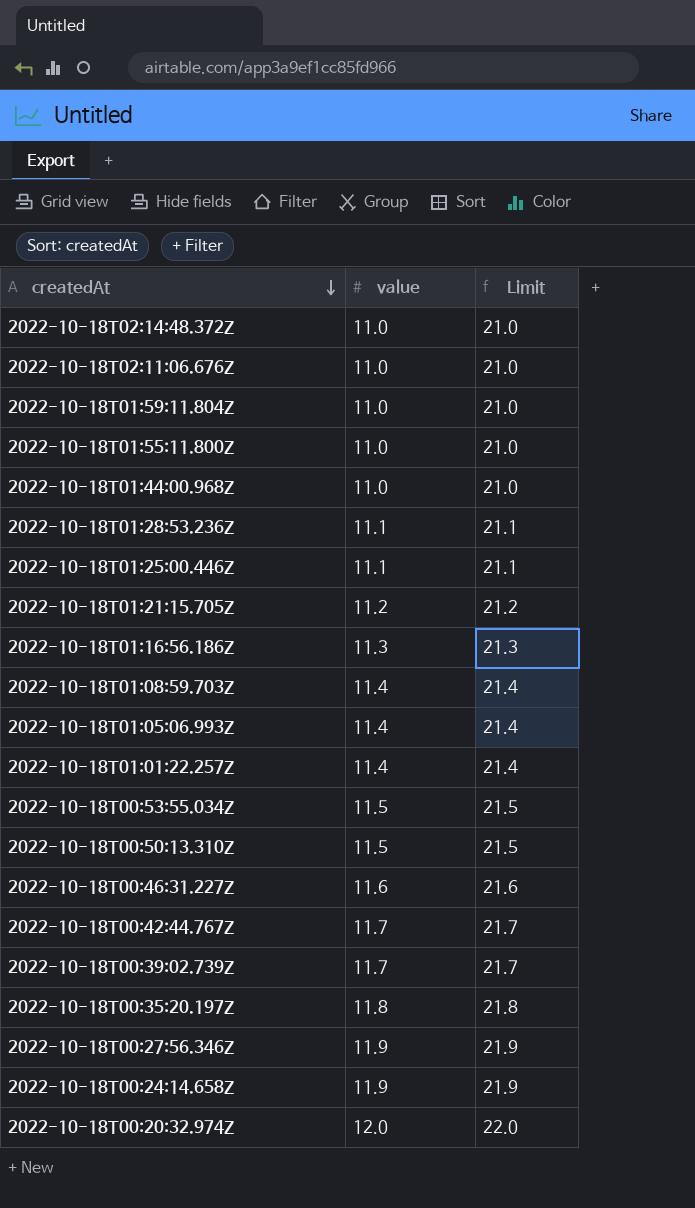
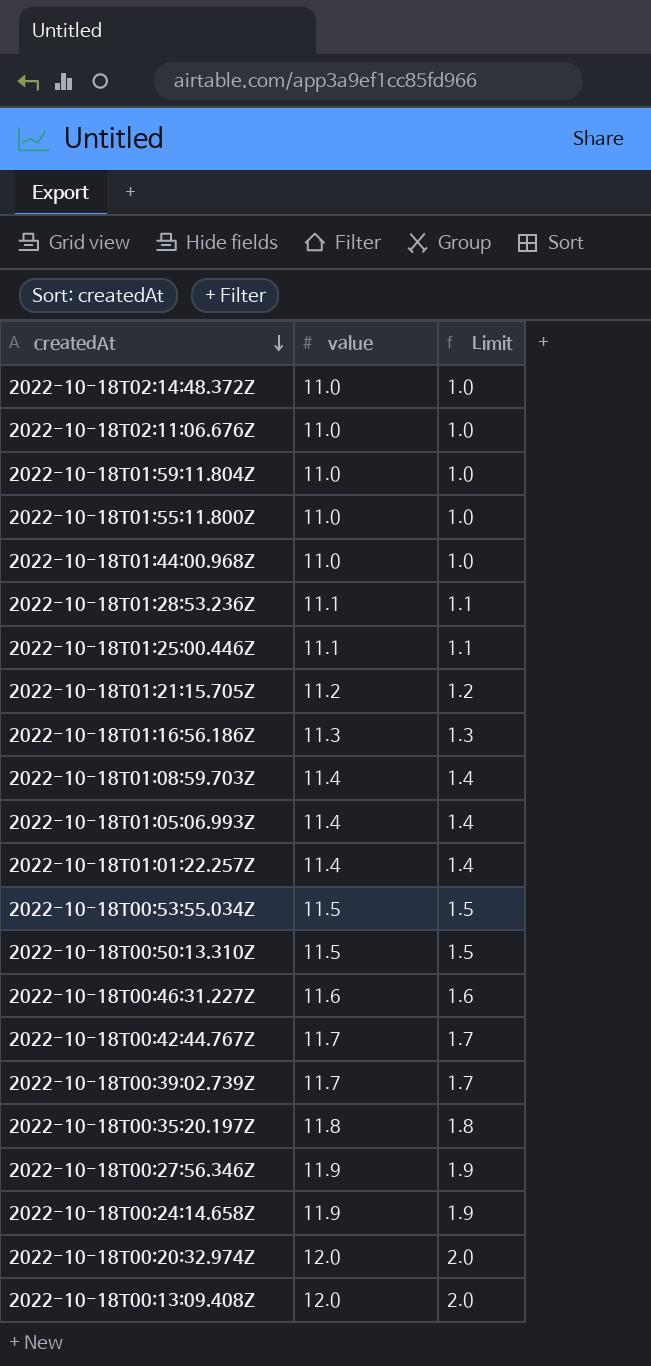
column Limit | formula: [value] + 10 -> [value] - 10
row 2022-10-18T00:13:09.408Z: none -> 12.0 | 2.0

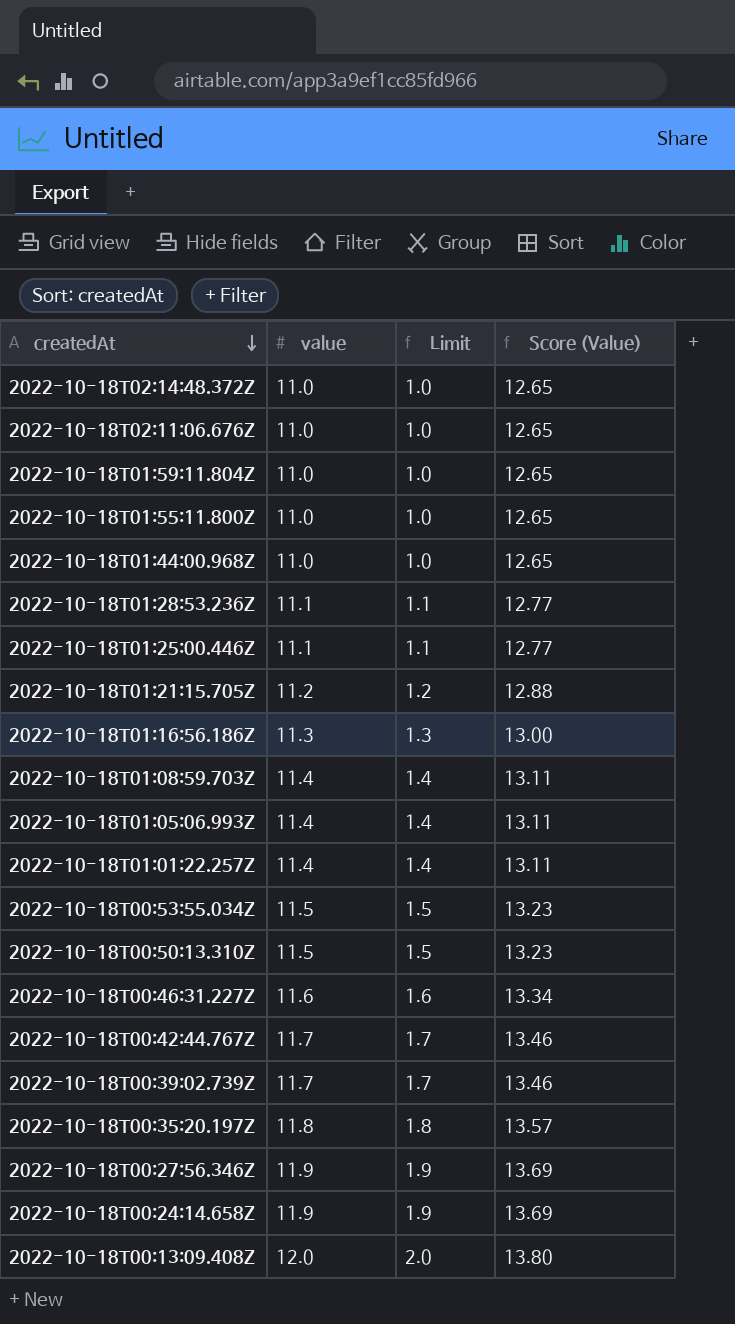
column Score (Value) | formula: none -> [value] * 1.15
row 2022-10-18T00:20:32.974Z: 12.0 | 2.0 -> none

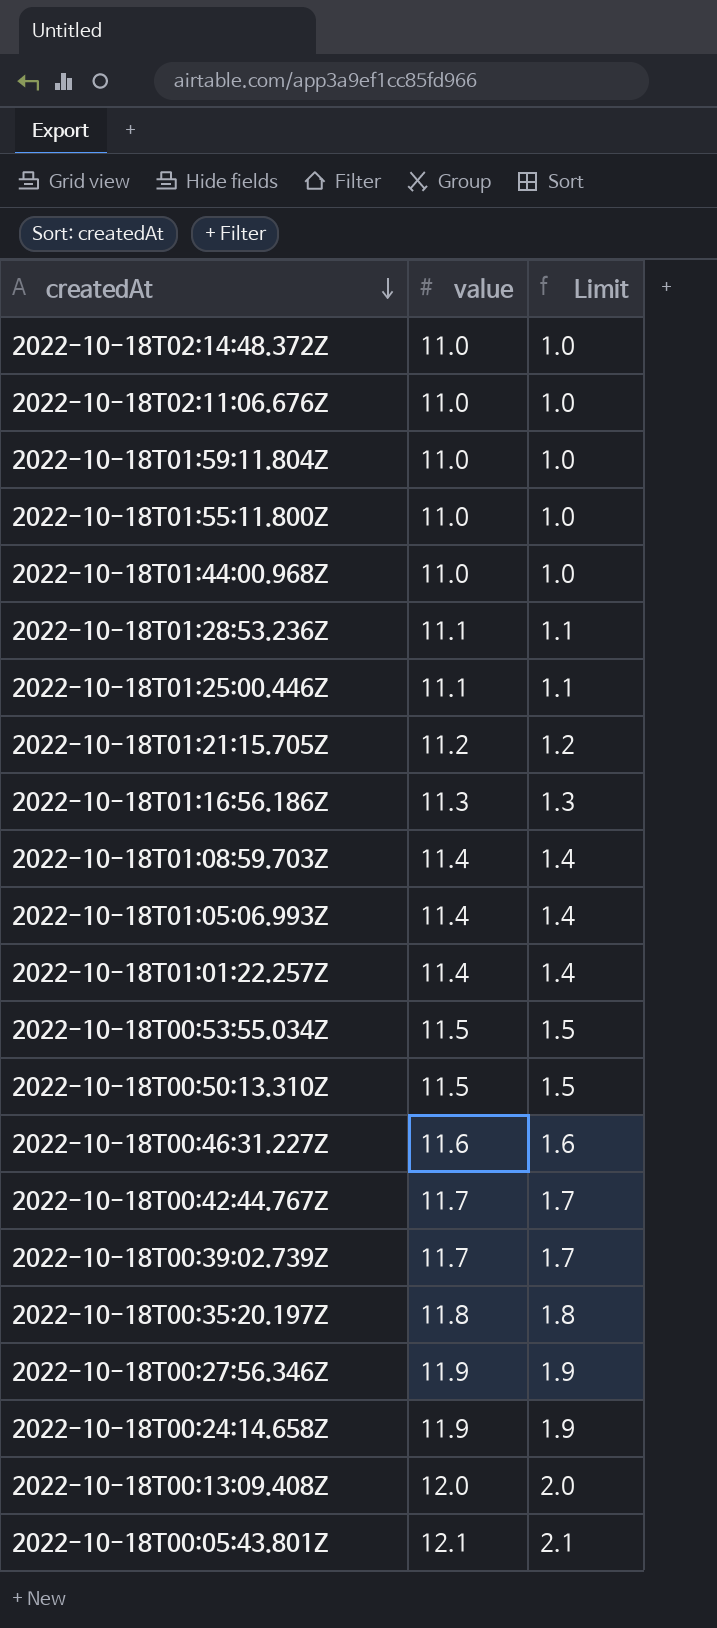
column Score (Value) | formula: [value] * 1.15 -> none
row 2022-10-18T00:05:43.801Z: none -> 12.1 | 2.1

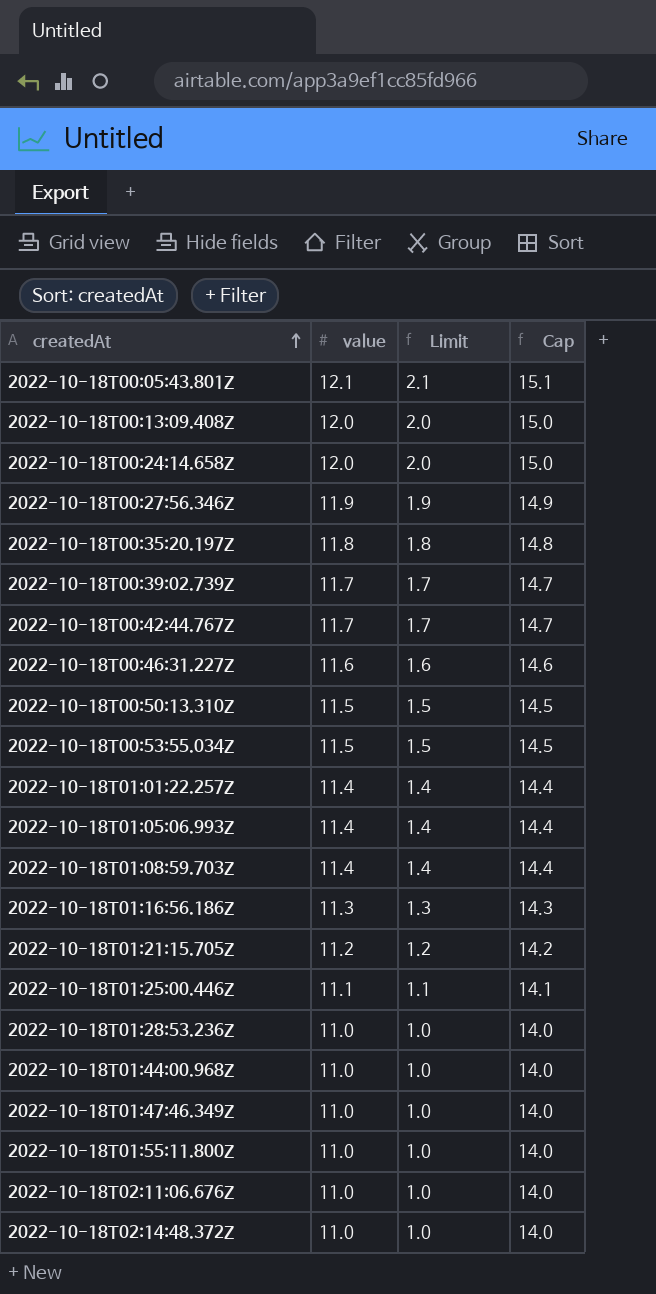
row order: createdAt descending -> createdAt ascending
column Cap | formula: none -> [value] + 3
row 2022-10-18T01:59:11.804Z: 11.0 | 1.0 -> none
2022-10-18T00:24:14.658Z | value: 11.9 -> 12.0
2022-10-18T00:24:14.658Z | Limit: 1.9 -> 2.0
2022-10-18T01:28:53.236Z | value: 11.1 -> 11.0
2022-10-18T01:28:53.236Z | Limit: 1.1 -> 1.0
row 2022-10-18T01:47:46.349Z: none -> 11.0 | 1.0 | 14.0

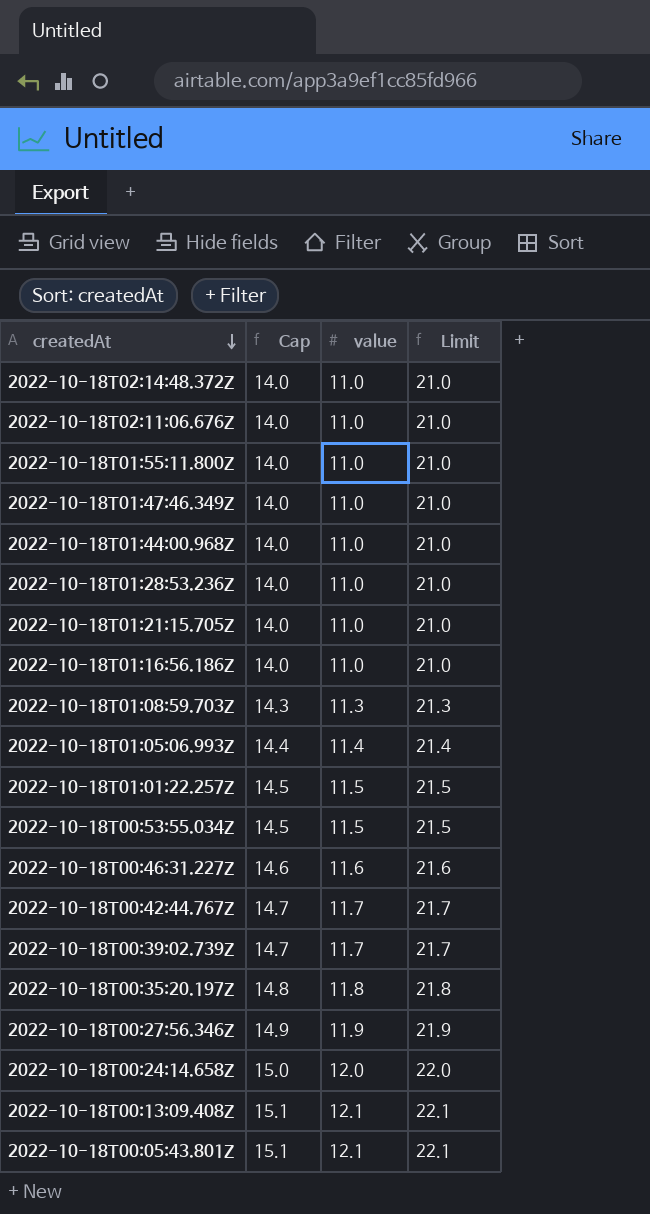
row order: createdAt ascending -> createdAt descending
column Cap | position: 4 -> 2
column Limit | formula: [value] - 10 -> [value] + 10
row 2022-10-18T00:50:13.310Z: 11.5 | 1.5 | 14.5 -> none
row 2022-10-18T01:25:00.446Z: 11.1 | 1.1 | 14.1 -> none
2022-10-18T01:21:15.705Z | Cap: 14.2 -> 14.0
2022-10-18T01:21:15.705Z | value: 11.2 -> 11.0
2022-10-18T01:16:56.186Z | Cap: 14.3 -> 14.0
2022-10-18T01:16:56.186Z | value: 11.3 -> 11.0
2022-10-18T01:08:59.703Z | Cap: 14.4 -> 14.3
2022-10-18T01:08:59.703Z | value: 11.4 -> 11.3
2022-10-18T01:01:22.257Z | Cap: 14.4 -> 14.5
2022-10-18T01:01:22.257Z | value: 11.4 -> 11.5
2022-10-18T00:13:09.408Z | Cap: 15.0 -> 15.1
2022-10-18T00:13:09.408Z | value: 12.0 -> 12.1

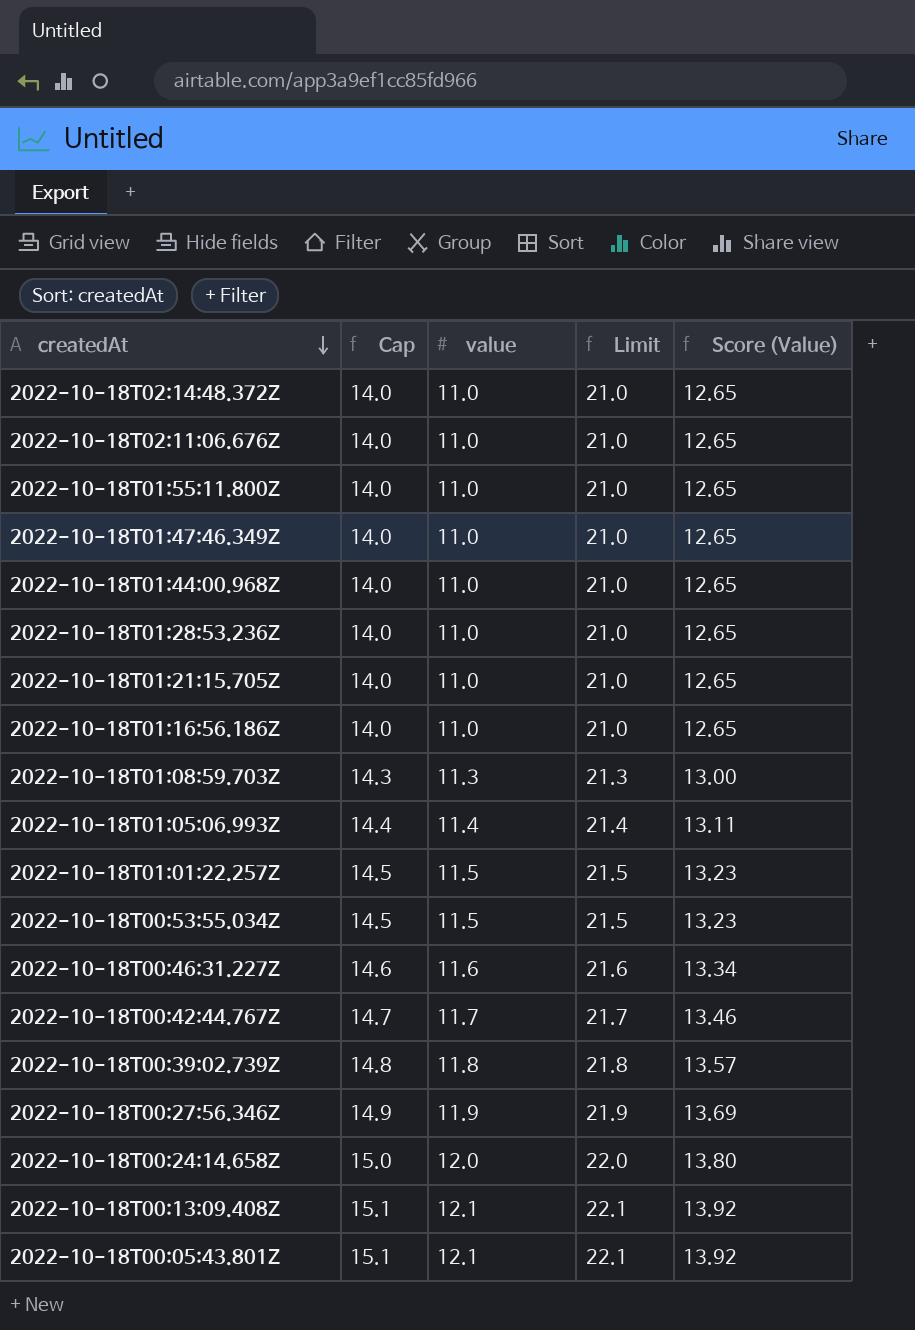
column Score (Value) | formula: none -> [value] * 1.15
row 2022-10-18T00:35:20.197Z: 14.8 | 11.8 | 21.8 -> none
2022-10-18T00:39:02.739Z | Cap: 14.7 -> 14.8
2022-10-18T00:39:02.739Z | value: 11.7 -> 11.8
2022-10-18T00:39:02.739Z | Limit: 21.7 -> 21.8

